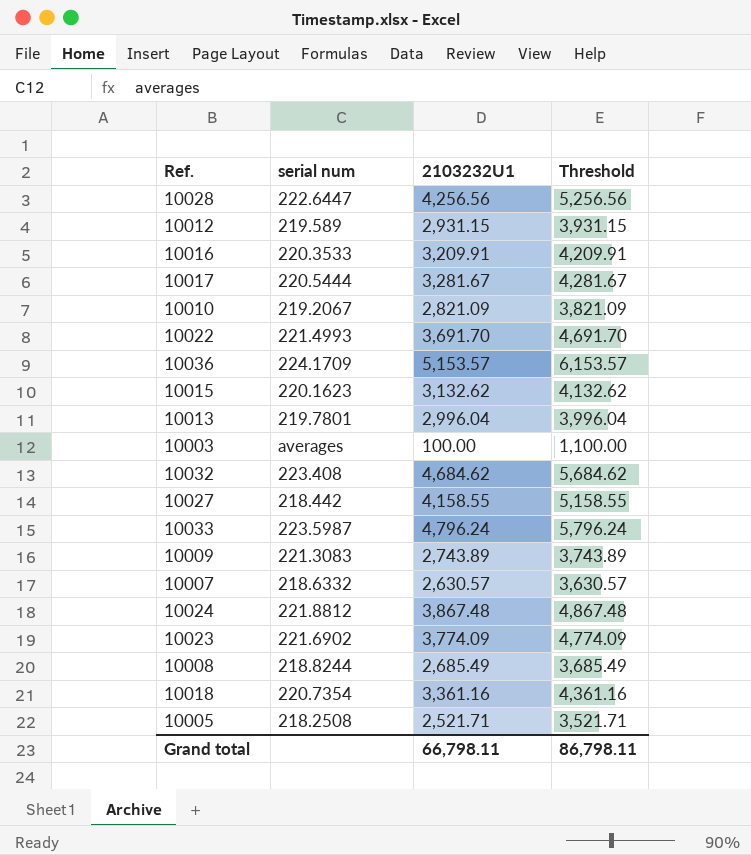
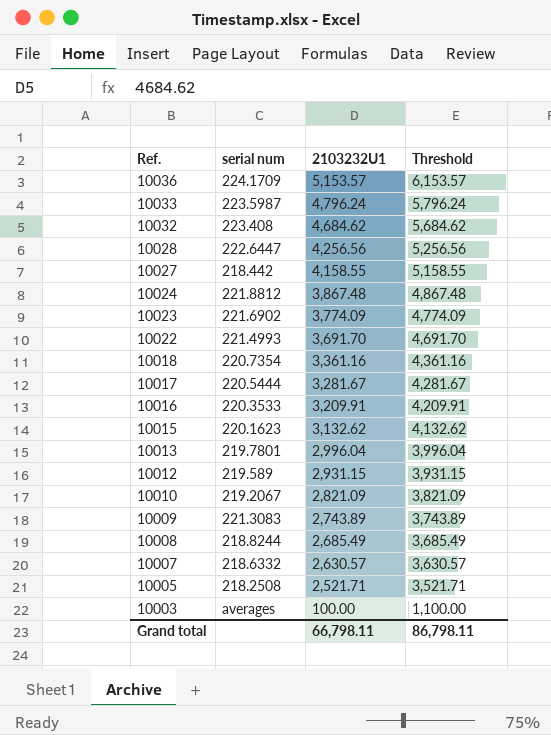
row order: none -> Ref. descending

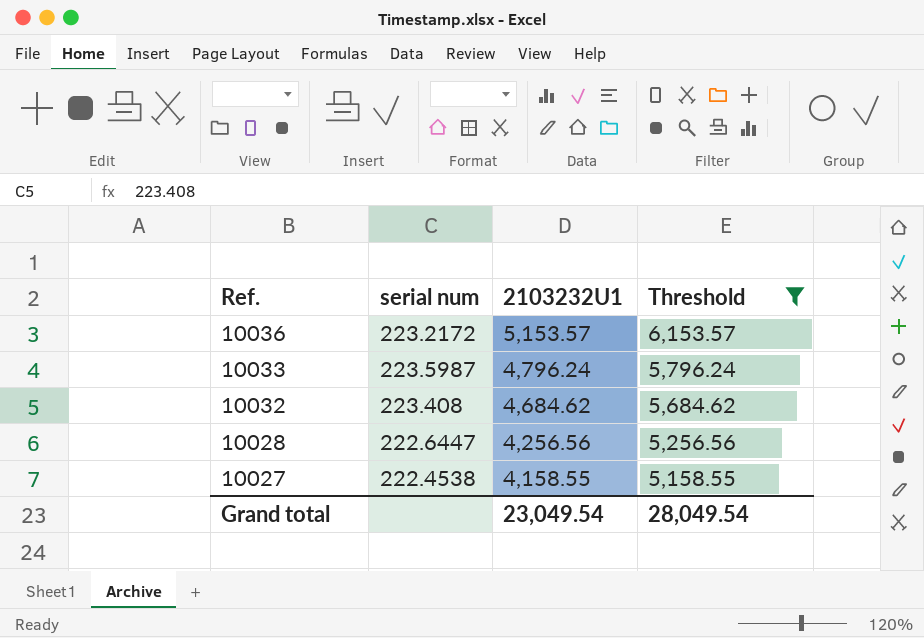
filter: none -> Threshold >= 5,158.55
10036 | serial num: 224.1709 -> 223.2172
10027 | serial num: 218.442 -> 222.4538
Grand total | 2103232U1: 66,798.11 -> 23,049.54
Grand total | Threshold: 86,798.11 -> 28,049.54

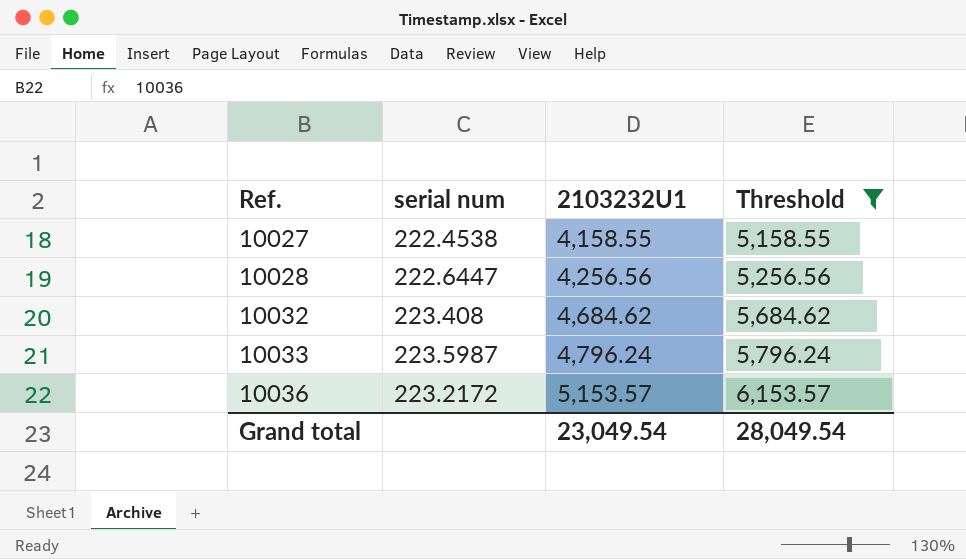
row order: Ref. descending -> Ref. ascending

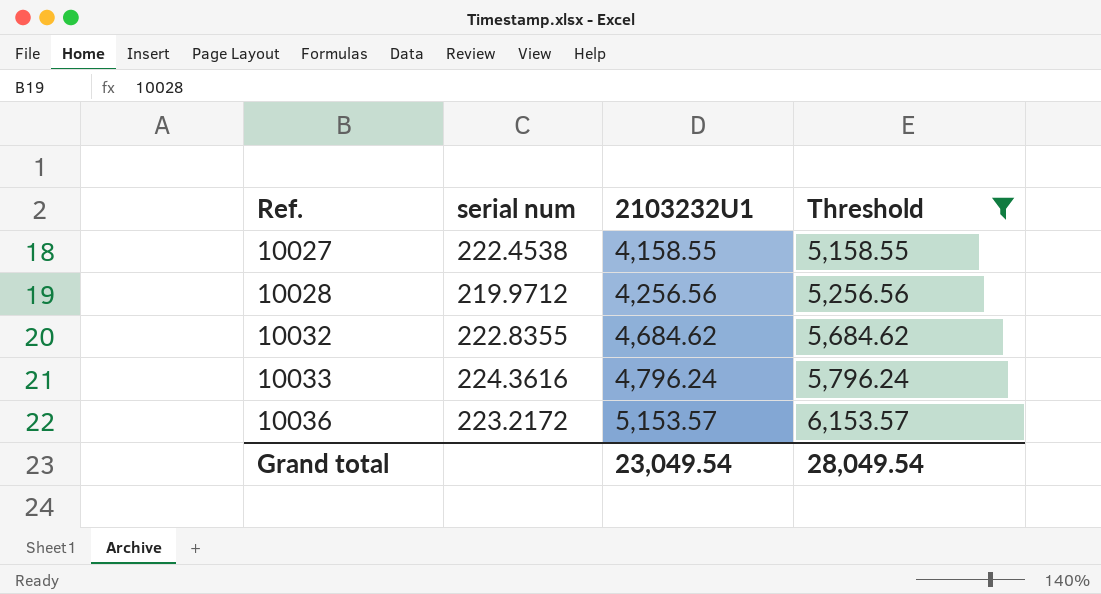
10028 | serial num: 222.6447 -> 219.9712
10032 | serial num: 223.408 -> 222.8355
10033 | serial num: 223.5987 -> 224.3616

